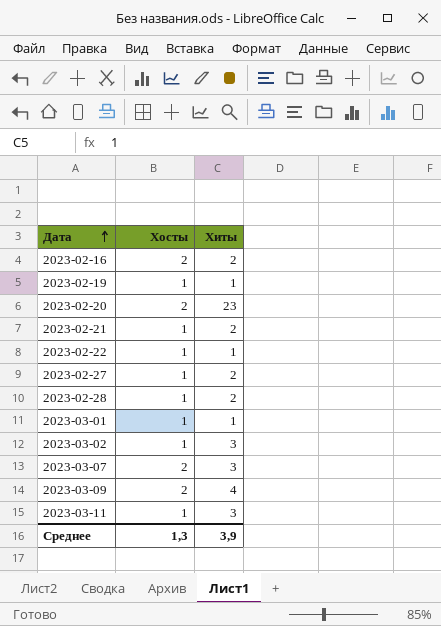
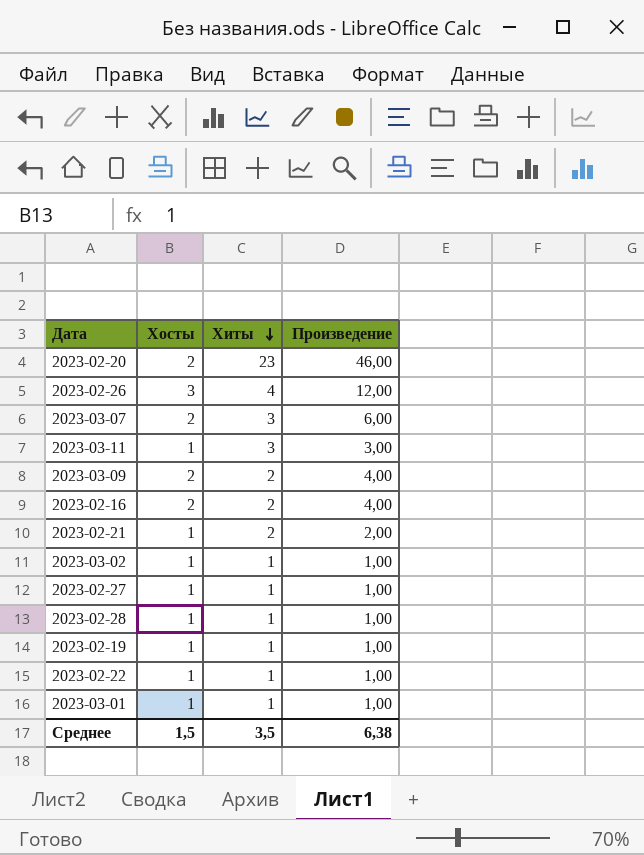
row order: Дата ascending -> Хиты descending
column Произведение | formula: none -> [Хосты] * [Хиты]
row 2023-02-26: none -> 3 | 4 | 12,00
2023-03-09 | Хиты: 4 -> 2
2023-03-02 | Хиты: 3 -> 1
2023-02-27 | Хиты: 2 -> 1
2023-02-28 | Хиты: 2 -> 1
Среднее | Хосты: 1,3 -> 1,5
Среднее | Хиты: 3,9 -> 3,5

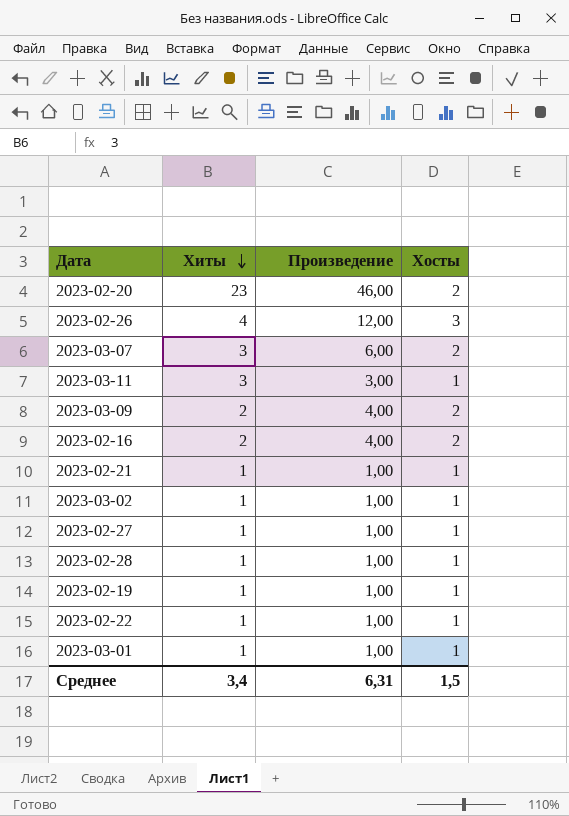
column Хосты | position: 2 -> 4
2023-02-21 | Хиты: 2 -> 1
2023-02-21 | Произведение: 2,00 -> 1,00
Среднее | Хиты: 3,5 -> 3,4
Среднее | Произведение: 6,38 -> 6,31

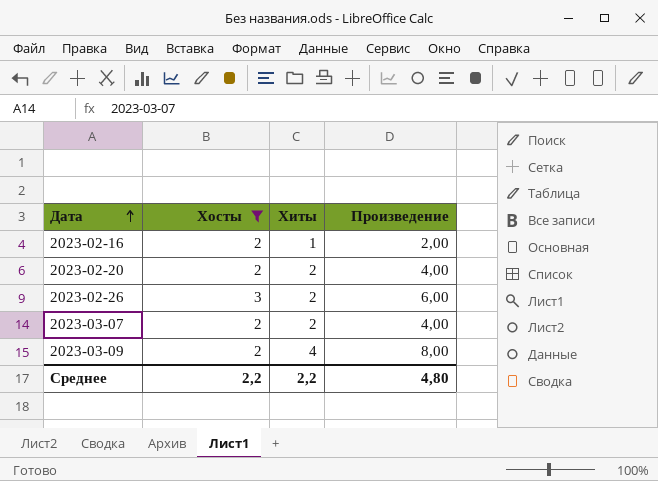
filter: none -> Хосты != 1
row order: Хиты descending -> Дата ascending
column Хосты | position: 4 -> 2
2023-02-16 | Хиты: 2 -> 1
2023-02-16 | Произведение: 4,00 -> 2,00
2023-02-20 | Хиты: 23 -> 2
2023-02-20 | Произведение: 46,00 -> 4,00
2023-02-26 | Хиты: 4 -> 2
2023-02-26 | Произведение: 12,00 -> 6,00
2023-03-07 | Хиты: 3 -> 2
2023-03-07 | Произведение: 6,00 -> 4,00
2023-03-09 | Хиты: 2 -> 4
2023-03-09 | Произведение: 4,00 -> 8,00
Среднее | Хосты: 1,5 -> 2,2
Среднее | Хиты: 3,4 -> 2,2
Среднее | Произведение: 6,31 -> 4,80

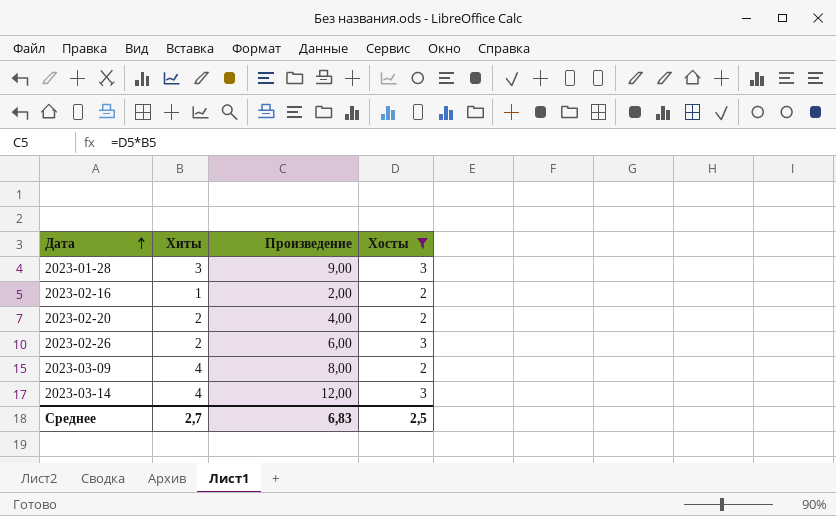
column Хосты | position: 2 -> 4
row 2023-03-07: 2 | 2 | 4,00 -> none
row 2023-01-28: none -> 3 | 9,00 | 3
row 2023-03-14: none -> 4 | 12,00 | 3
Среднее | Хиты: 2,2 -> 2,7
Среднее | Произведение: 4,80 -> 6,83
Среднее | Хосты: 2,2 -> 2,5

